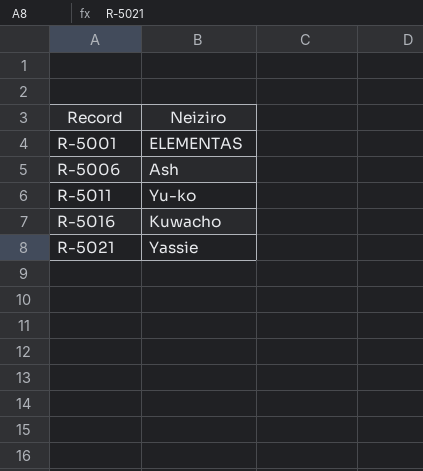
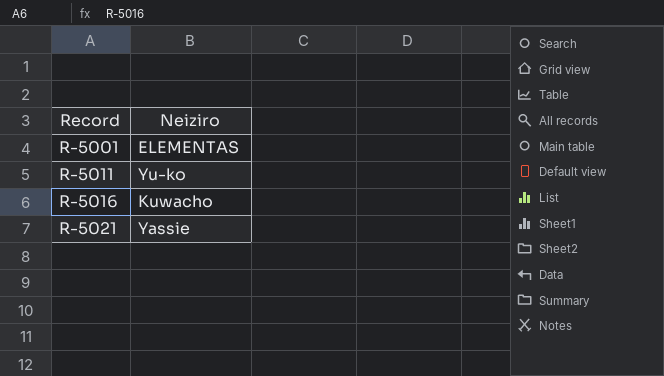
row R-5006: Ash -> none

